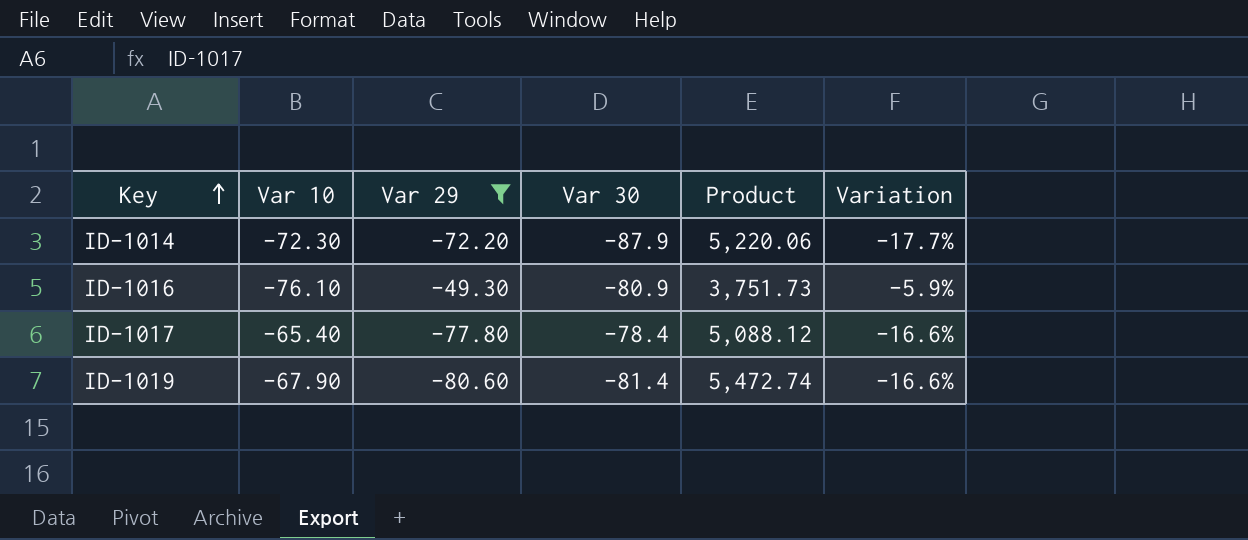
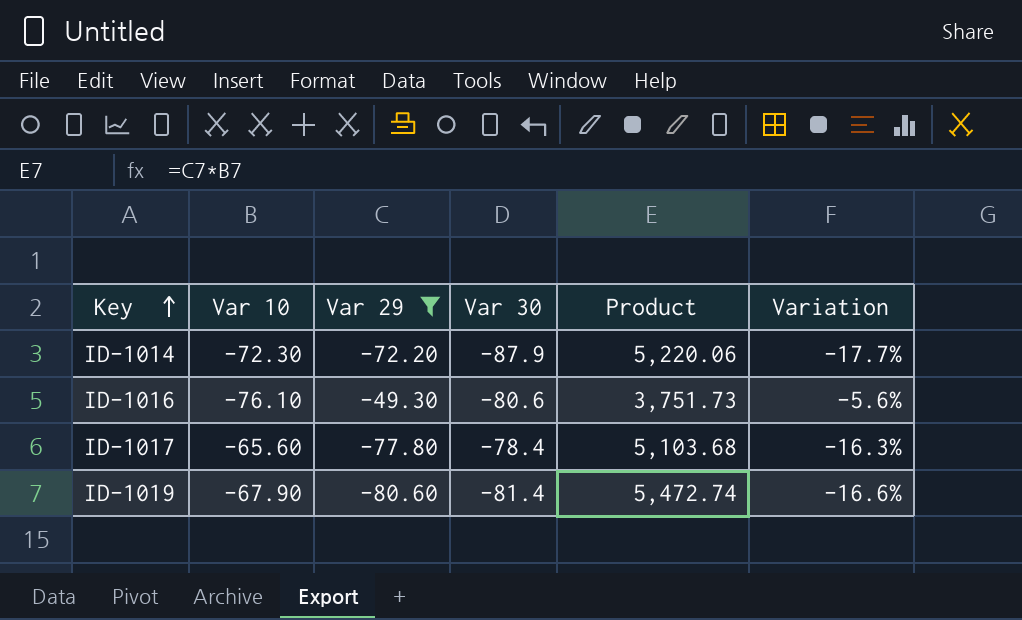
ID-1016 | Var 30: -80.9 -> -80.6
ID-1016 | Variation: -5.9% -> -5.6%
ID-1017 | Var 10: -65.40 -> -65.60
ID-1017 | Product: 5,088.12 -> 5,103.68
ID-1017 | Variation: -16.6% -> -16.3%

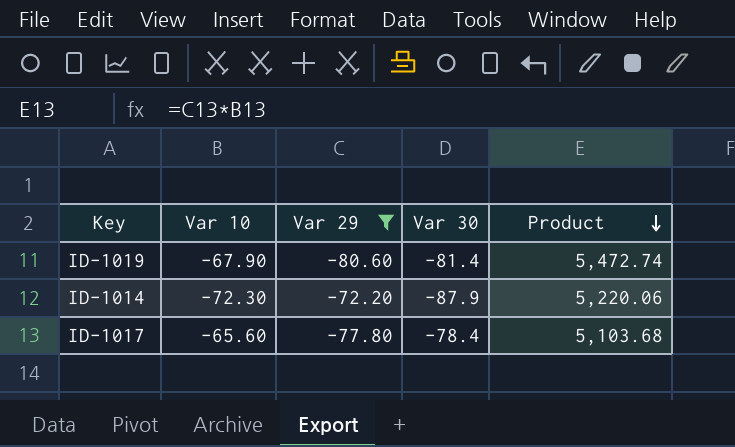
row order: Key ascending -> Product descending
column Variation | formula: ([Var 10] - [Var 30]) / [Var 30] -> none
row ID-1016: -76.10 | -49.30 | -80.6 | 3,751.73 | -5.6% -> none

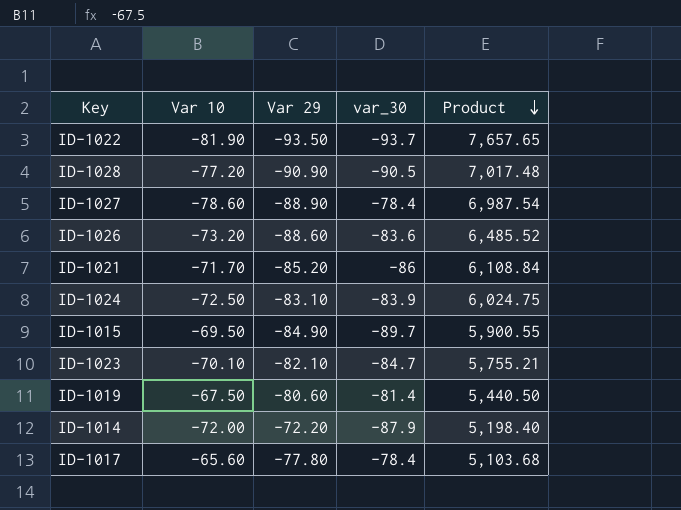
filter: Var 29 >= -80.60 -> none
column name: Var 30 -> var_30
ID-1019 | Var 10: -67.90 -> -67.50
ID-1019 | Product: 5,472.74 -> 5,440.50
ID-1014 | Var 10: -72.30 -> -72.00
ID-1014 | Product: 5,220.06 -> 5,198.40

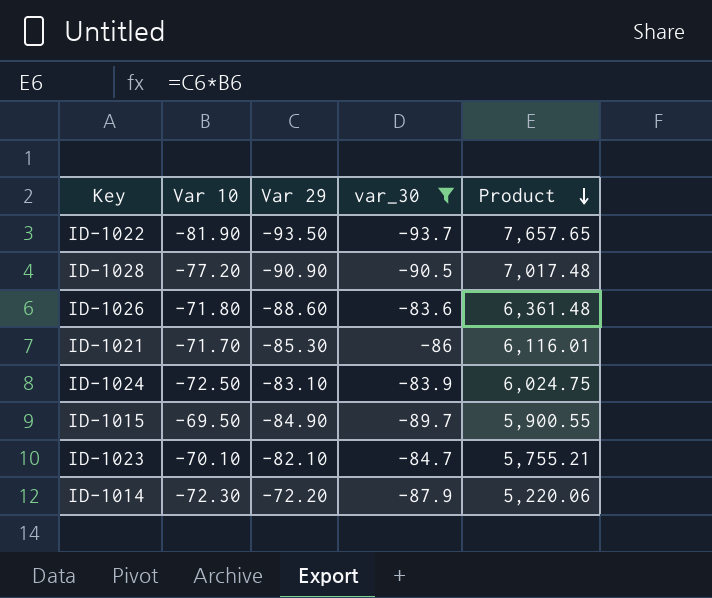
filter: none -> var_30 <= -83.6
ID-1026 | Var 10: -73.20 -> -71.80
ID-1026 | Product: 6,485.52 -> 6,361.48
ID-1021 | Var 29: -85.20 -> -85.30
ID-1021 | Product: 6,108.84 -> 6,116.01
ID-1014 | Var 10: -72.00 -> -72.30
ID-1014 | Product: 5,198.40 -> 5,220.06

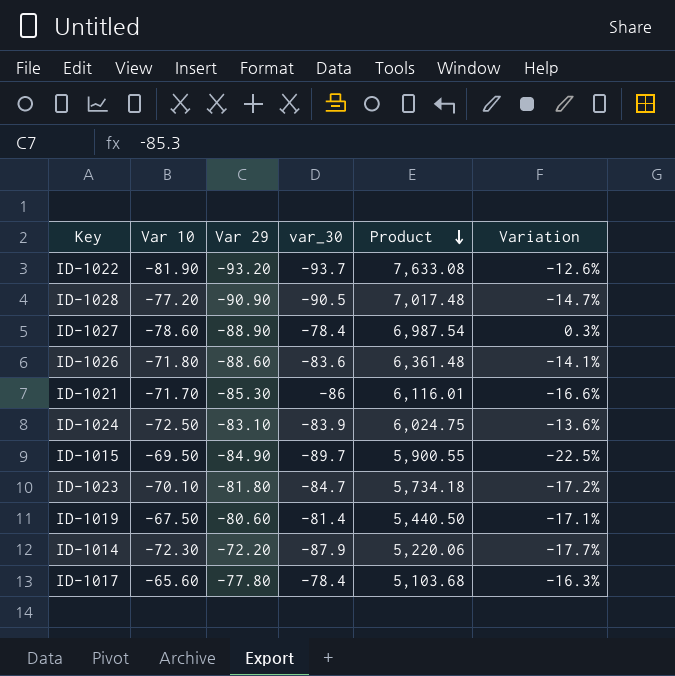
filter: var_30 <= -83.6 -> none
column Variation | formula: none -> ([Var 10] - [var_30]) / [var_30]
ID-1022 | Var 29: -93.50 -> -93.20
ID-1022 | Product: 7,657.65 -> 7,633.08
ID-1023 | Var 29: -82.10 -> -81.80
ID-1023 | Product: 5,755.21 -> 5,734.18

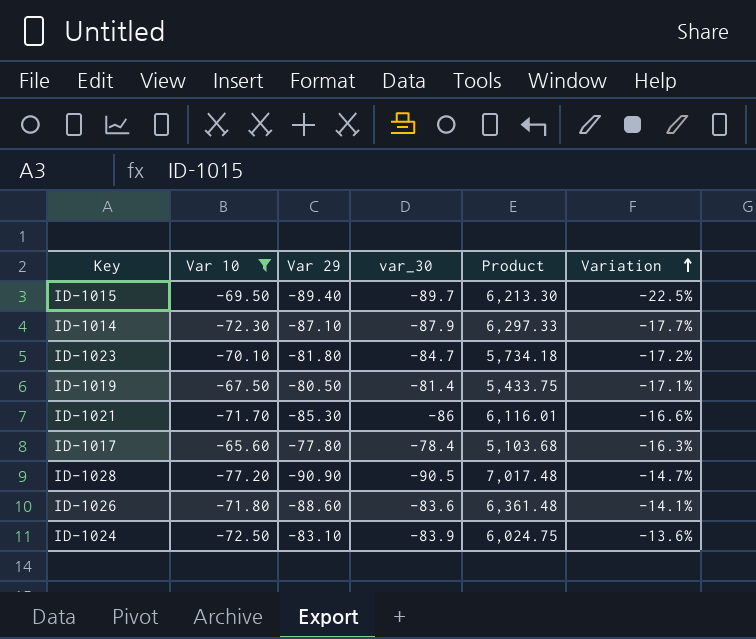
filter: none -> Var 10 >= -77.20
row order: Product descending -> Variation ascending
ID-1015 | Var 29: -84.90 -> -89.40
ID-1015 | Product: 5,900.55 -> 6,213.30
ID-1014 | Var 29: -72.20 -> -87.10
ID-1014 | Product: 5,220.06 -> 6,297.33
ID-1019 | Var 29: -80.60 -> -80.50
ID-1019 | Product: 5,440.50 -> 5,433.75

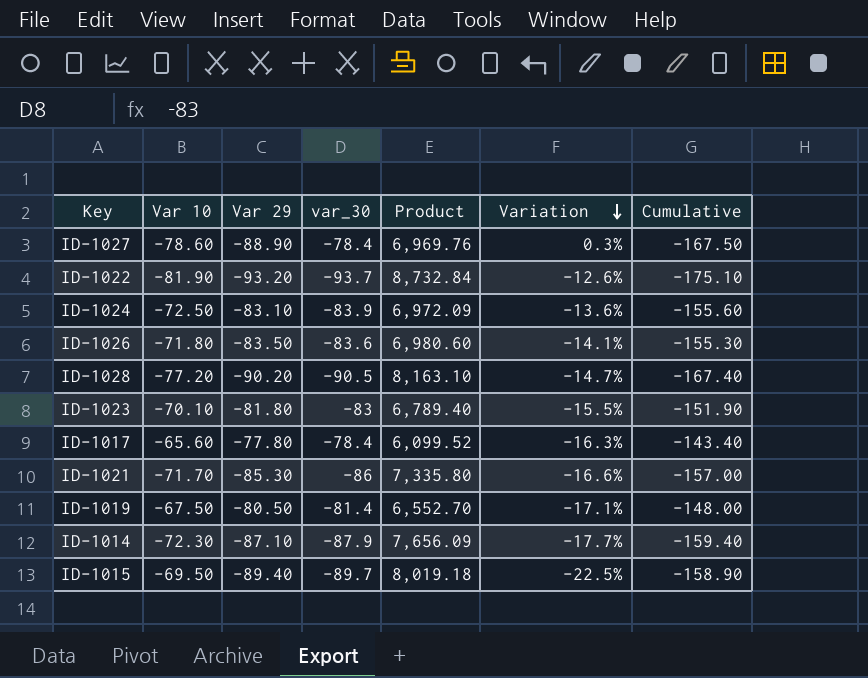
filter: Var 10 >= -77.20 -> none
row order: Variation ascending -> Variation descending
column Product | formula: [Var 10] * [Var 29] -> [Var 29] * [var_30]
column Cumulative | formula: none -> [Var 10] + [Var 29]
ID-1026 | Var 29: -88.60 -> -83.50
ID-1028 | Var 29: -90.90 -> -90.20
ID-1023 | var_30: -84.7 -> -83
ID-1023 | Variation: -17.2% -> -15.5%

